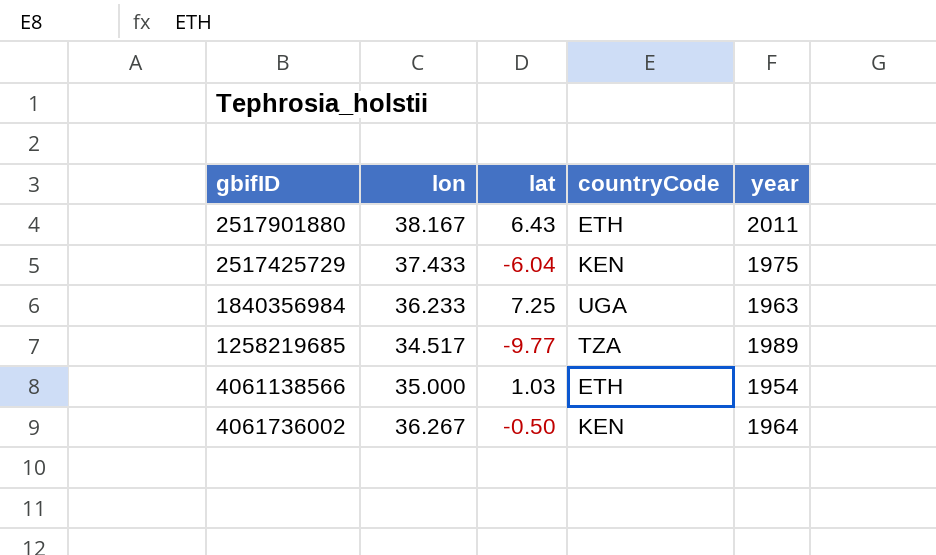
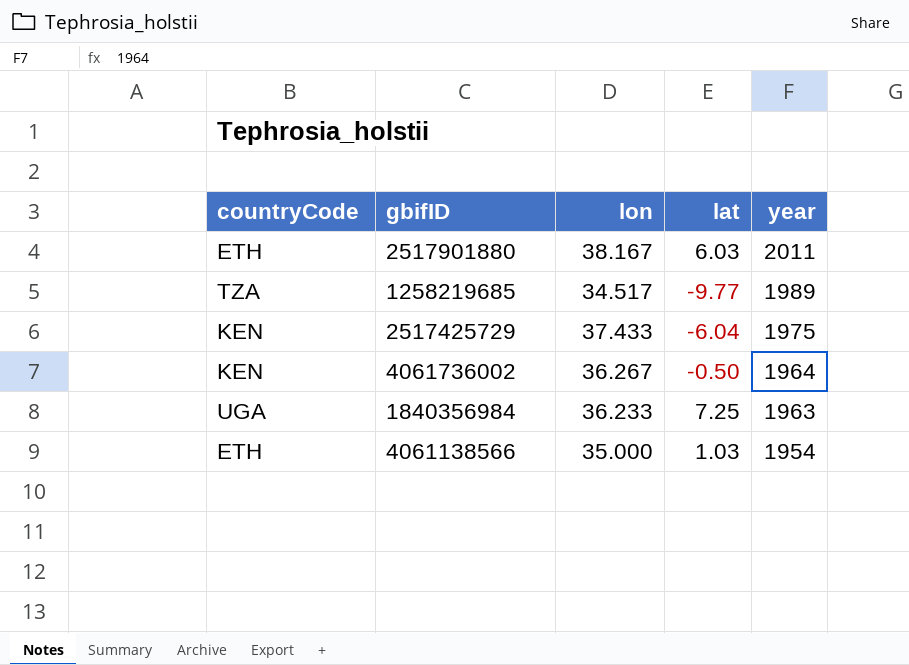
row order: none -> year descending
column countryCode | position: 4 -> 1
2517901880 | lat: 6.43 -> 6.03

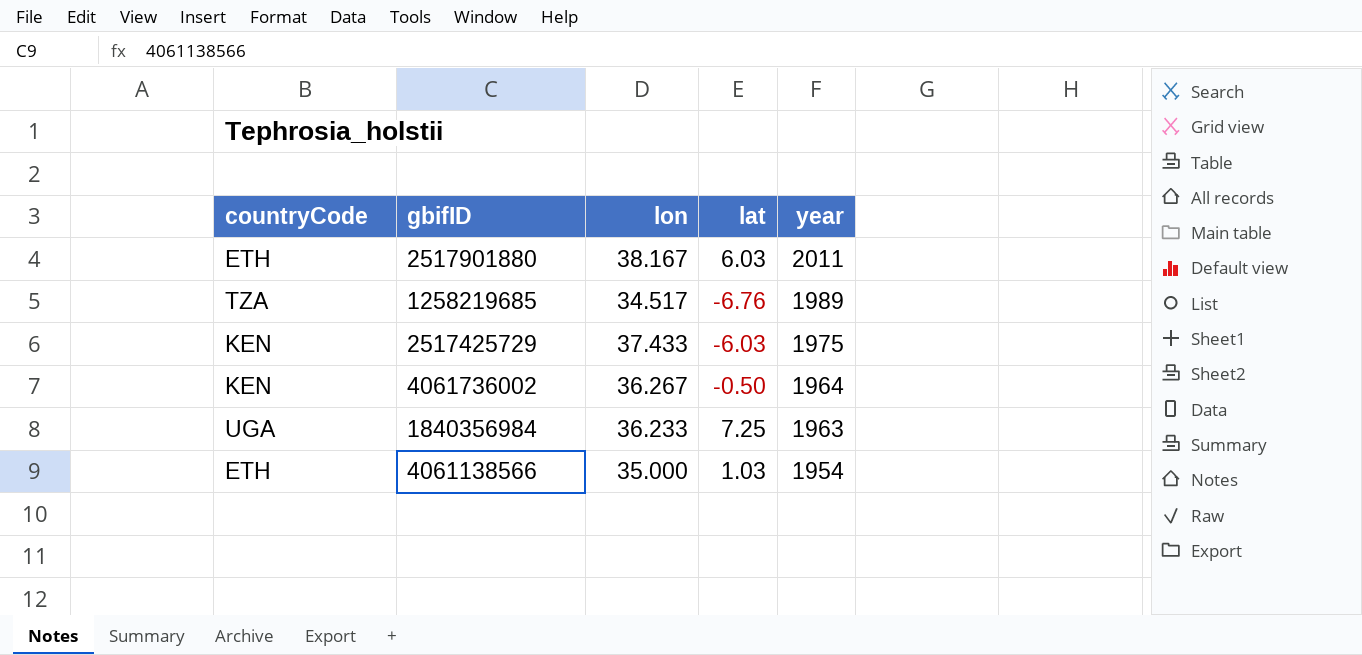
1258219685 | lat: -9.77 -> -6.76
2517425729 | lat: -6.04 -> -6.03

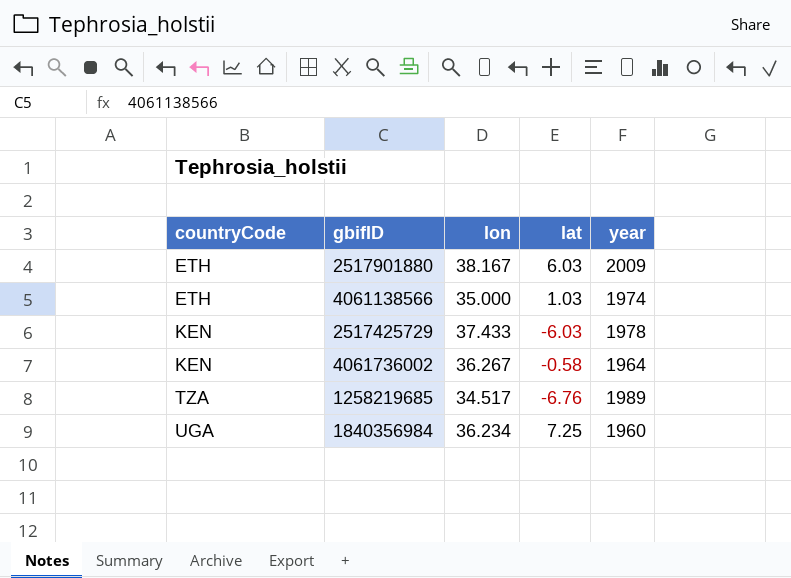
row order: year descending -> countryCode ascending
2517901880 | year: 2011 -> 2009
4061138566 | year: 1954 -> 1974
2517425729 | year: 1975 -> 1978
4061736002 | lat: -0.50 -> -0.58
1840356984 | lon: 36.233 -> 36.234
1840356984 | year: 1963 -> 1960

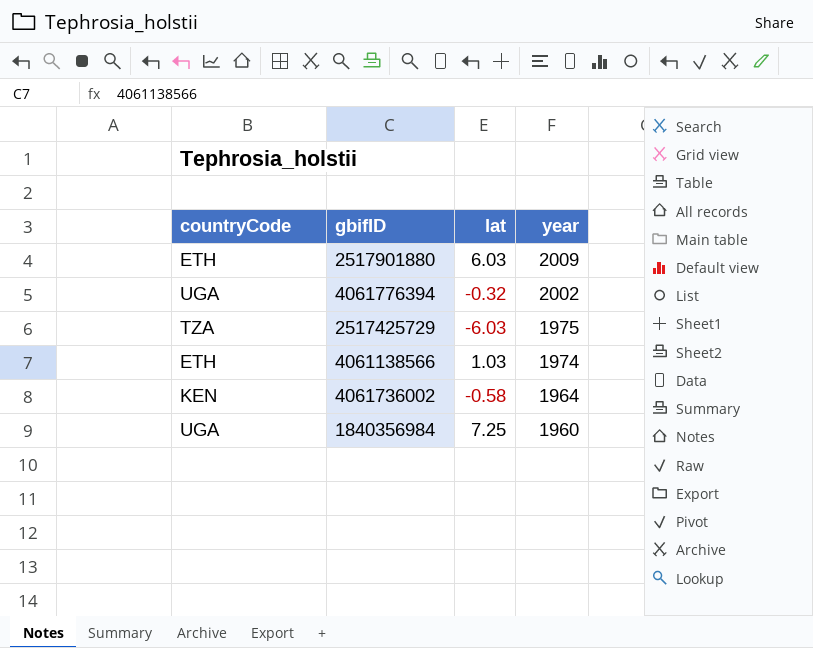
row order: countryCode ascending -> year descending
column lon | position: 3 -> none
row 1258219685: TZA | 34.517 | -6.76 | 1989 -> none
row 4061776394: none -> UGA | -0.32 | 2002
2517425729 | countryCode: KEN -> TZA
2517425729 | year: 1978 -> 1975

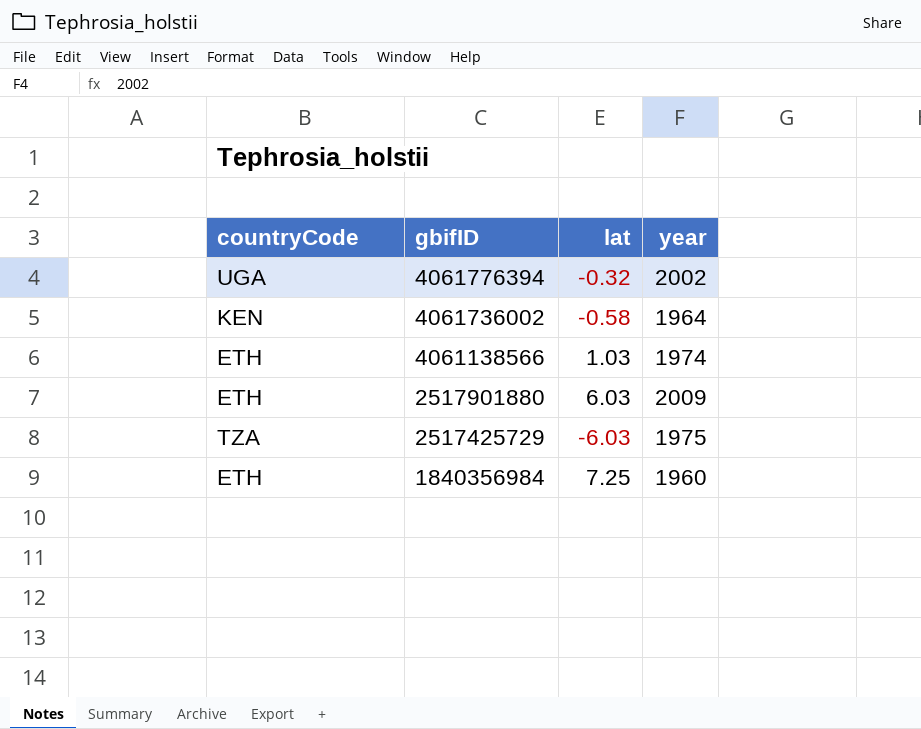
row order: year descending -> gbifID descending
1840356984 | countryCode: UGA -> ETH

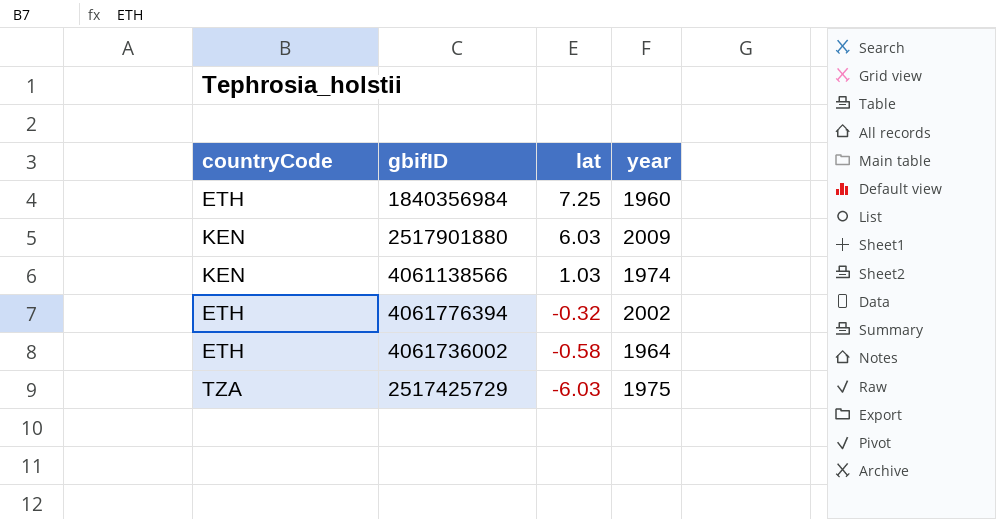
row order: gbifID descending -> lat descending
2517901880 | countryCode: ETH -> KEN
4061138566 | countryCode: ETH -> KEN
4061776394 | countryCode: UGA -> ETH
4061736002 | countryCode: KEN -> ETH

